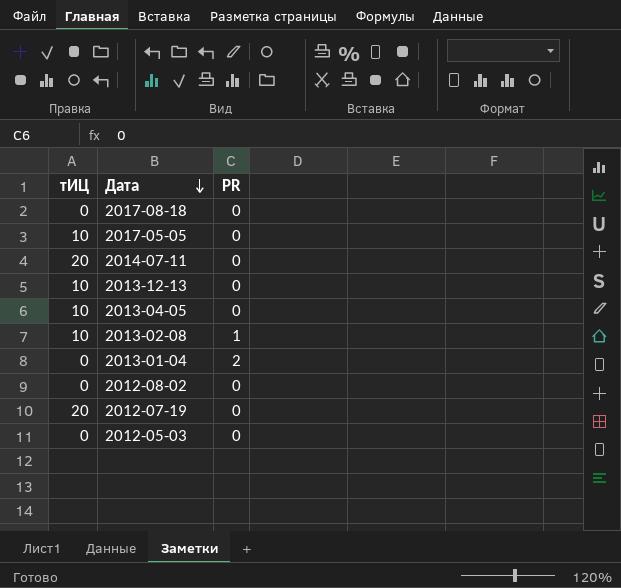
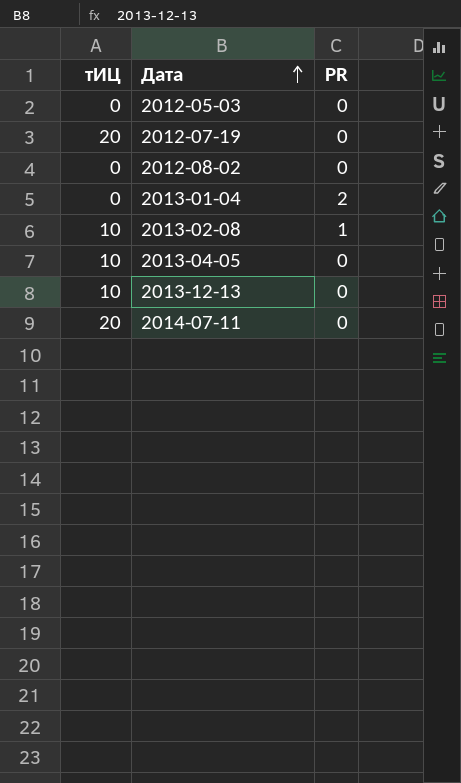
row order: Дата descending -> Дата ascending
row 2017-08-18: 0 | 0 -> none
row 2017-05-05: 10 | 0 -> none

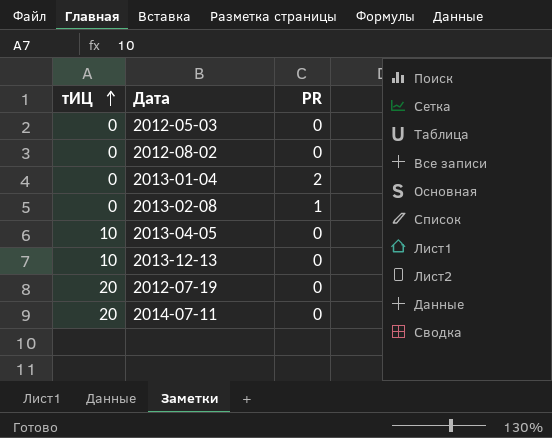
row order: Дата ascending -> тИЦ ascending
2013-02-08 | тИЦ: 10 -> 0

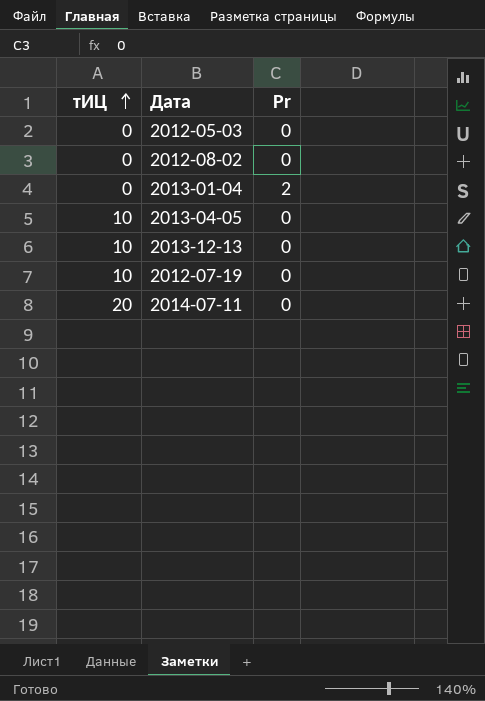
column name: PR -> Pr
row 2013-02-08: 0 | 1 -> none
2012-07-19 | тИЦ: 20 -> 10

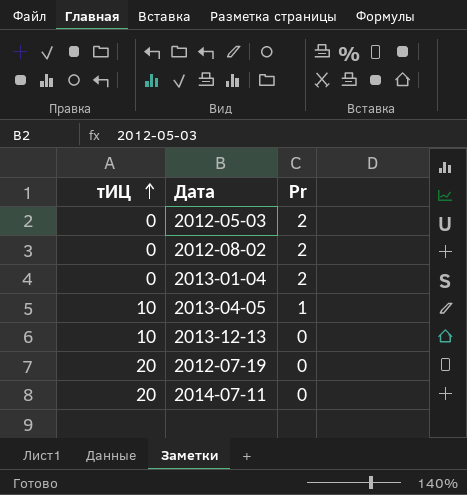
2012-05-03 | Pr: 0 -> 2
2012-08-02 | Pr: 0 -> 2
2013-04-05 | Pr: 0 -> 1
2012-07-19 | тИЦ: 10 -> 20

